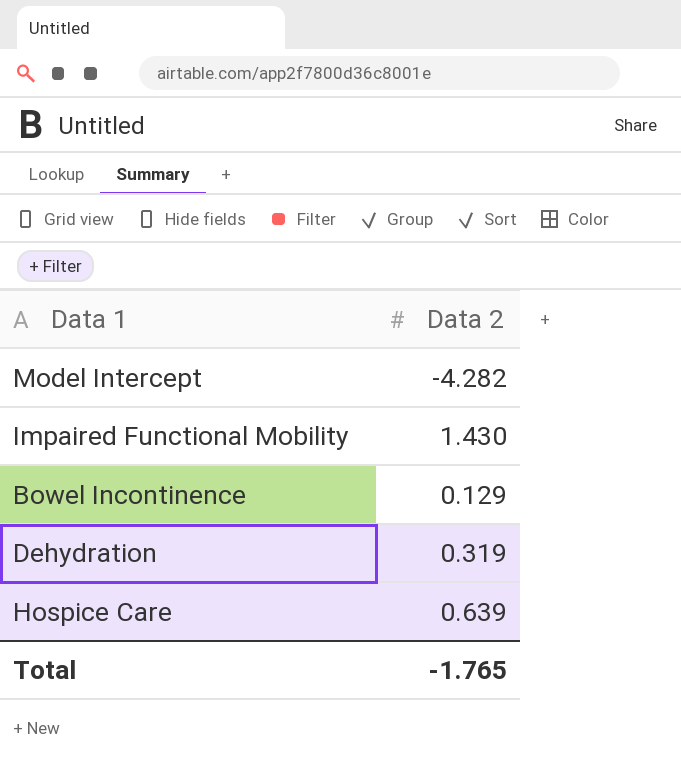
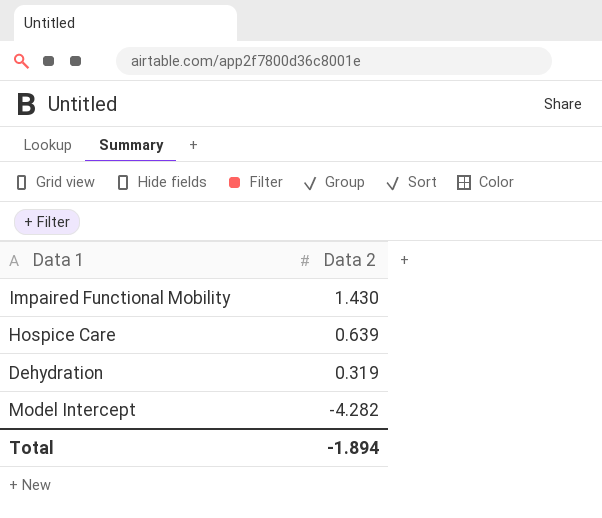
row order: none -> Data 2 descending
row Bowel Incontinence: 0.129 -> none
Total | Data 2: -1.765 -> -1.894

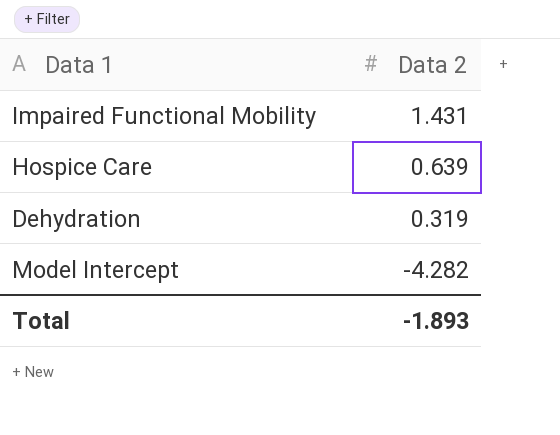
Impaired Functional Mobility | Data 2: 1.430 -> 1.431
Total | Data 2: -1.894 -> -1.893

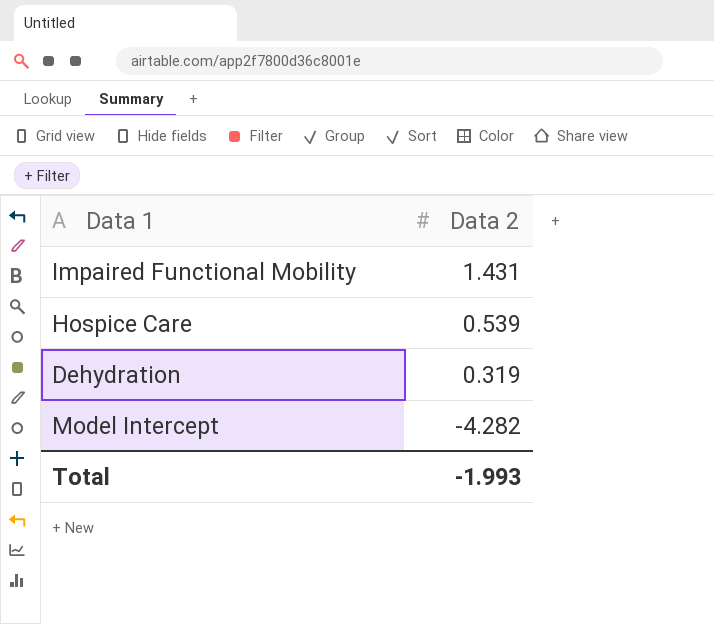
Hospice Care | Data 2: 0.639 -> 0.539
Total | Data 2: -1.893 -> -1.993

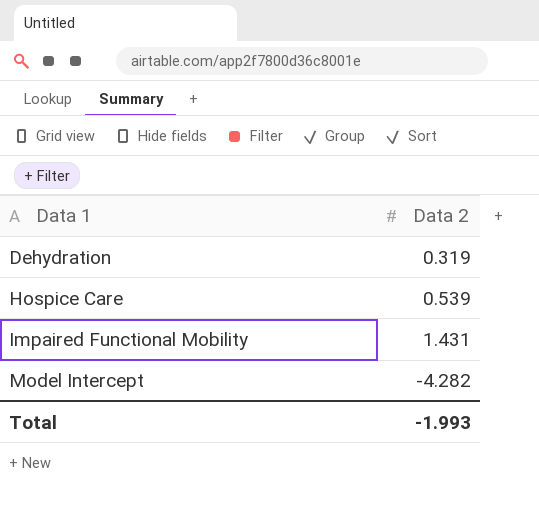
row order: Data 2 descending -> Data 1 ascending

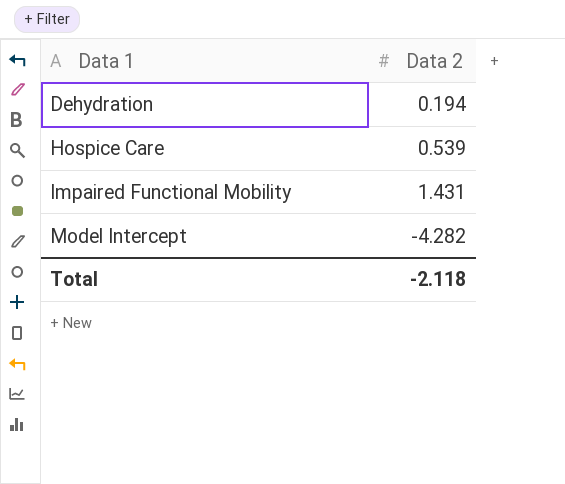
Dehydration | Data 2: 0.319 -> 0.194
Total | Data 2: -1.993 -> -2.118

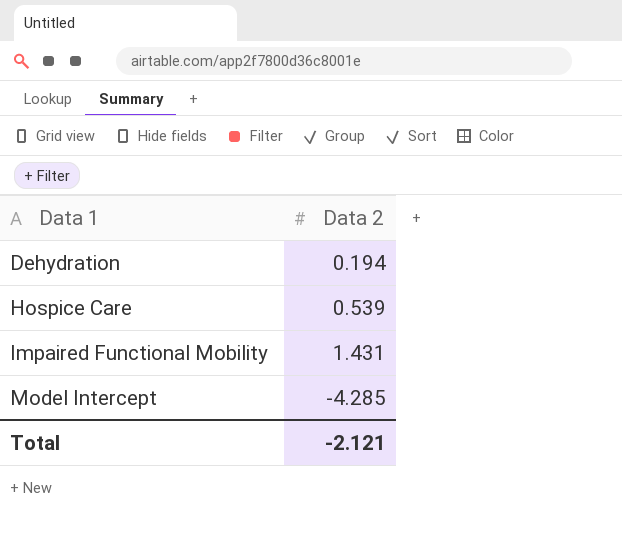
Model Intercept | Data 2: -4.282 -> -4.285
Total | Data 2: -2.118 -> -2.121

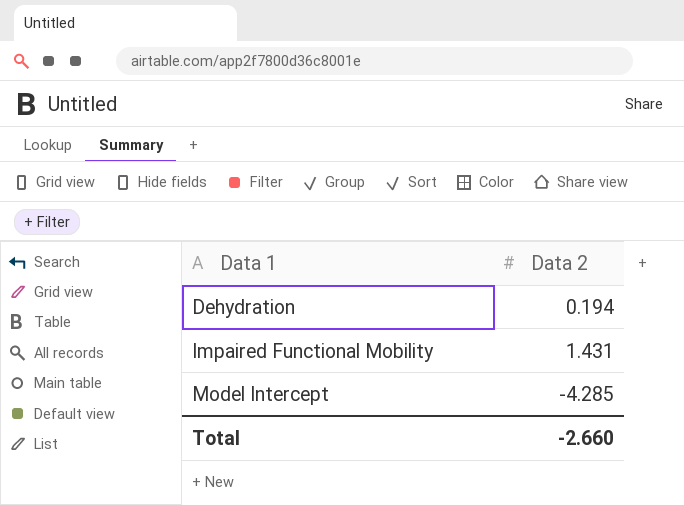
row Hospice Care: 0.539 -> none
Total | Data 2: -2.121 -> -2.660

